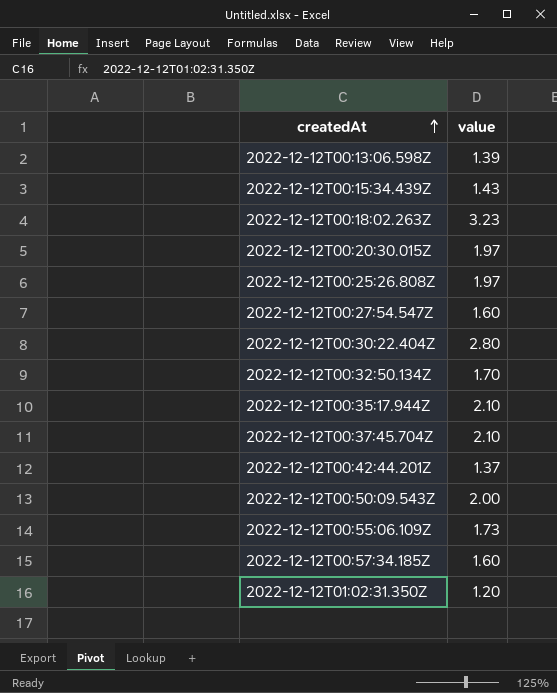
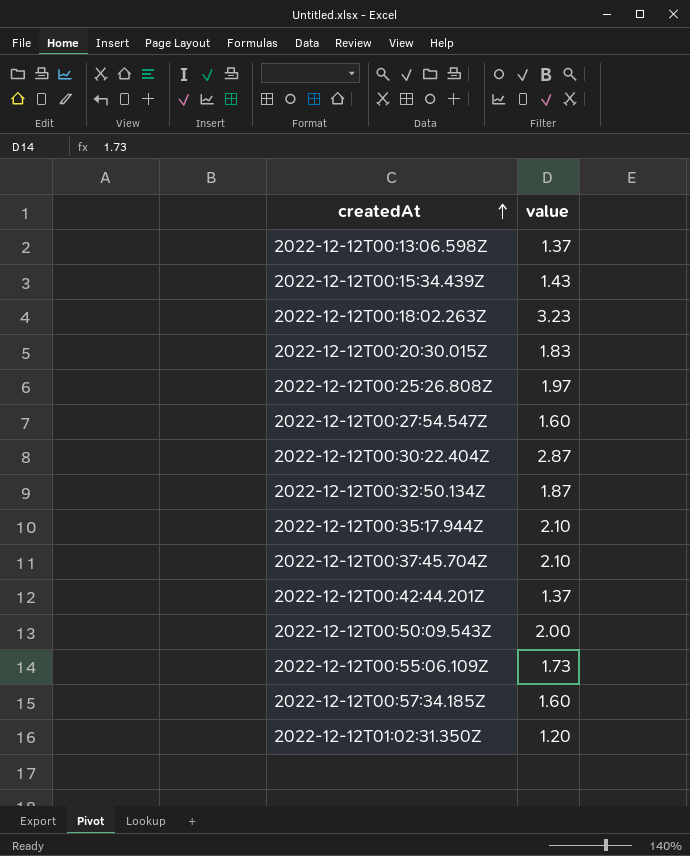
2022-12-12T00:13:06.598Z | value: 1.39 -> 1.37
2022-12-12T00:20:30.015Z | value: 1.97 -> 1.83
2022-12-12T00:30:22.404Z | value: 2.80 -> 2.87
2022-12-12T00:32:50.134Z | value: 1.70 -> 1.87

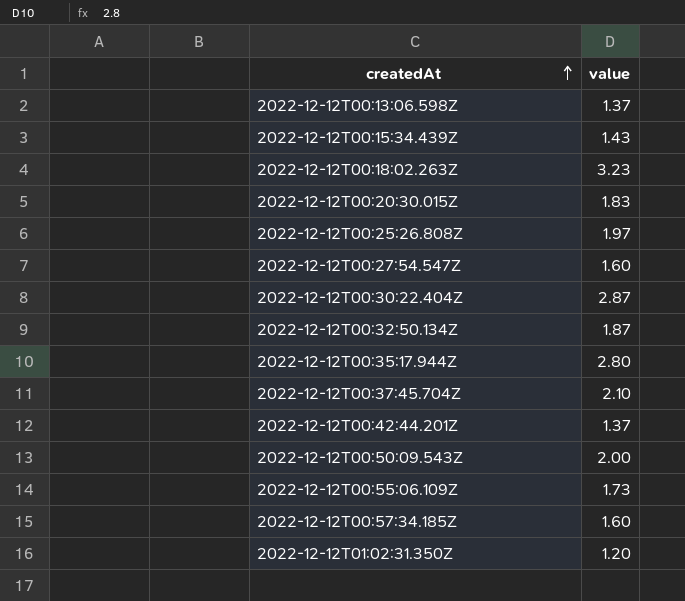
2022-12-12T00:35:17.944Z | value: 2.10 -> 2.80

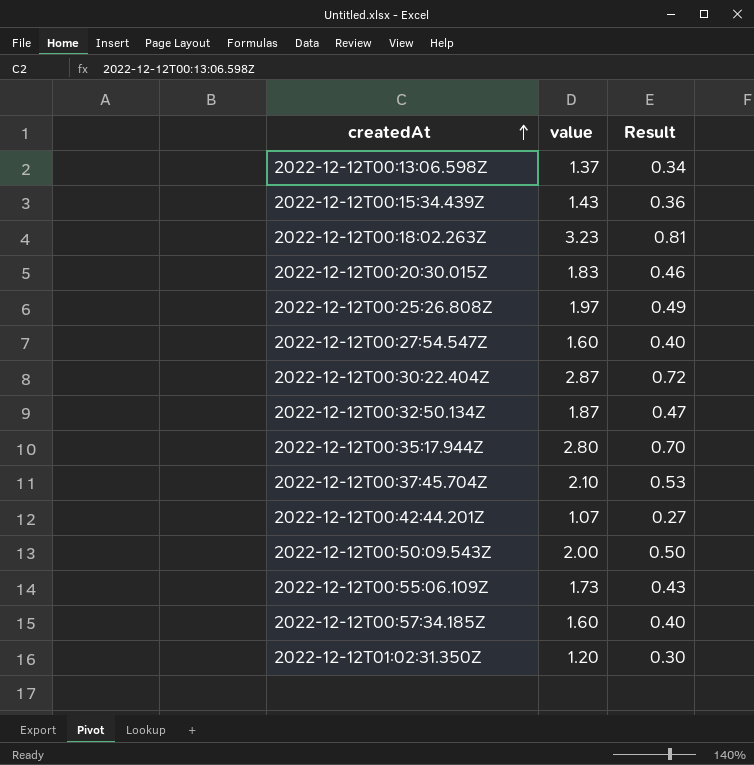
column Result | formula: none -> [value] * 0.25
2022-12-12T00:42:44.201Z | value: 1.37 -> 1.07

